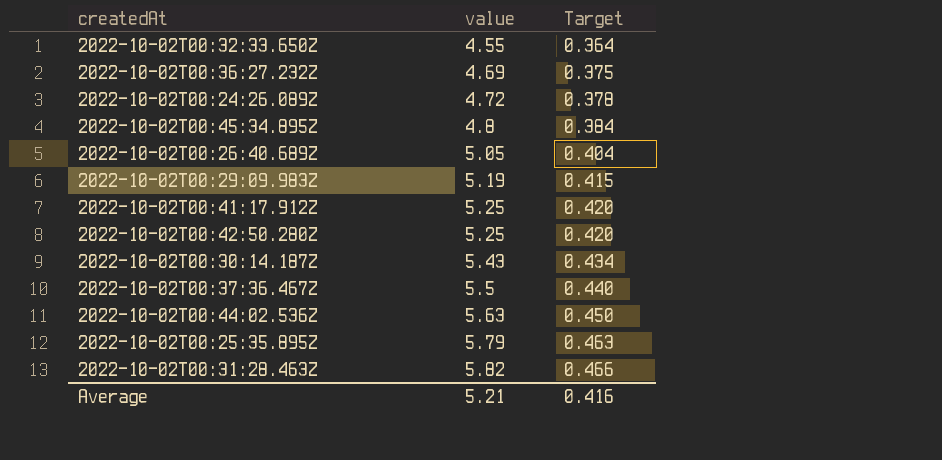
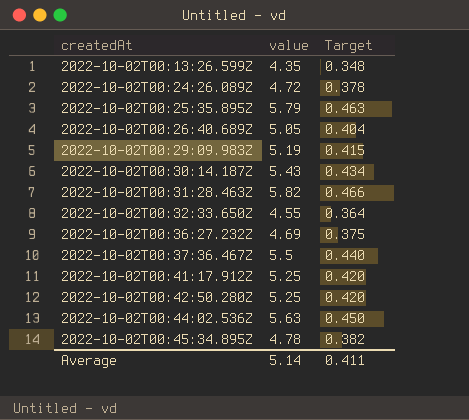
row order: value ascending -> createdAt ascending
row 2022-10-02T00:13:26.599Z: none -> 4.35 | 0.348
2022-10-02T00:45:34.895Z | value: 4.8 -> 4.78
2022-10-02T00:45:34.895Z | Target: 0.384 -> 0.382
Average | value: 5.21 -> 5.14
Average | Target: 0.416 -> 0.411

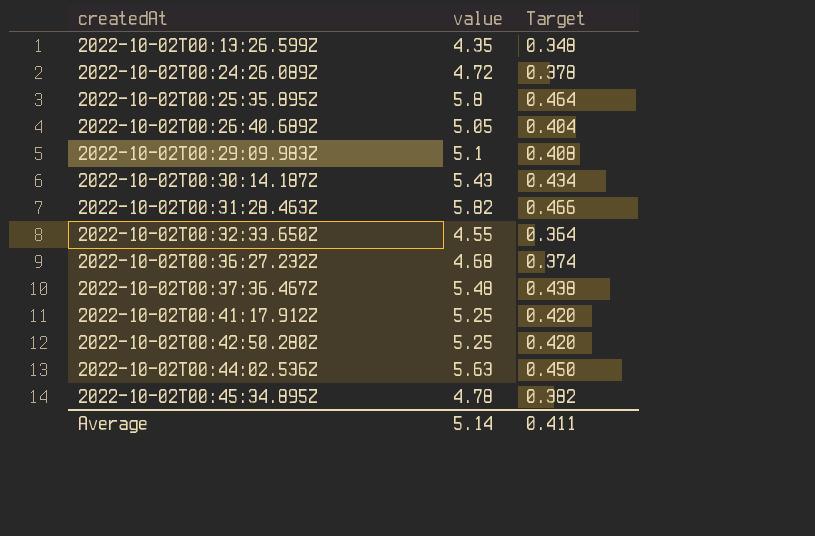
2022-10-02T00:25:35.895Z | value: 5.79 -> 5.8
2022-10-02T00:25:35.895Z | Target: 0.463 -> 0.464
2022-10-02T00:29:09.983Z | value: 5.19 -> 5.1
2022-10-02T00:29:09.983Z | Target: 0.415 -> 0.408
2022-10-02T00:36:27.232Z | value: 4.69 -> 4.68
2022-10-02T00:36:27.232Z | Target: 0.375 -> 0.374
2022-10-02T00:37:36.467Z | value: 5.5 -> 5.48
2022-10-02T00:37:36.467Z | Target: 0.440 -> 0.438

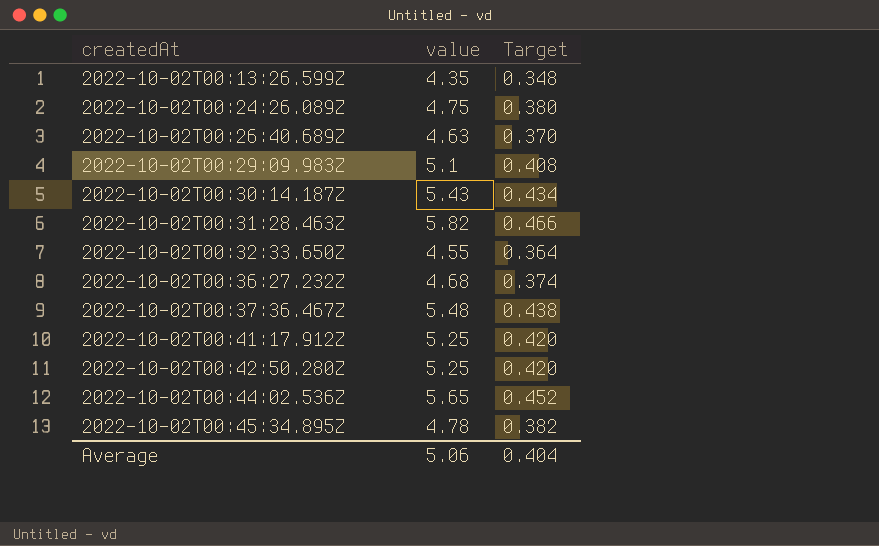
row 2022-10-02T00:25:35.895Z: 5.8 | 0.464 -> none
2022-10-02T00:24:26.089Z | value: 4.72 -> 4.75
2022-10-02T00:24:26.089Z | Target: 0.378 -> 0.380
2022-10-02T00:26:40.689Z | value: 5.05 -> 4.63
2022-10-02T00:26:40.689Z | Target: 0.404 -> 0.370
2022-10-02T00:44:02.536Z | value: 5.63 -> 5.65
2022-10-02T00:44:02.536Z | Target: 0.450 -> 0.452
Average | value: 5.14 -> 5.06
Average | Target: 0.411 -> 0.404

